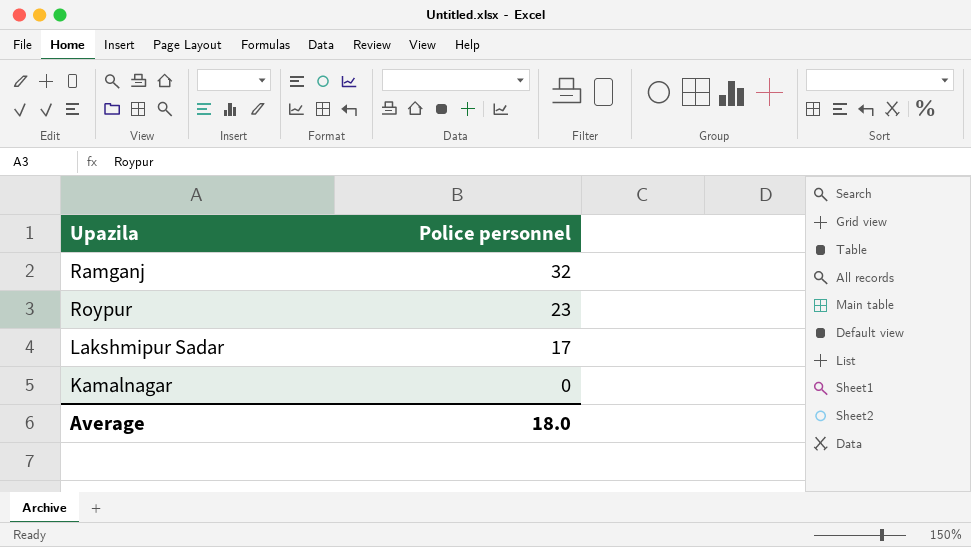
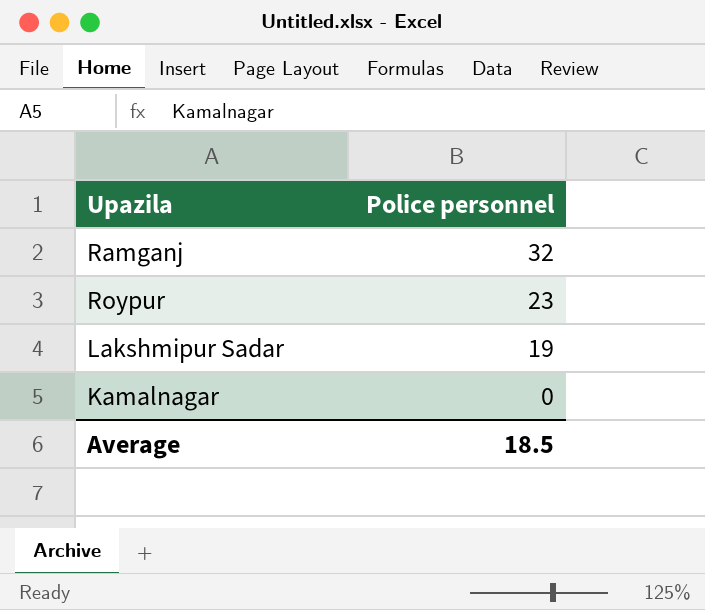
Lakshmipur Sadar | Police personnel: 17 -> 19
Average | Police personnel: 18.0 -> 18.5

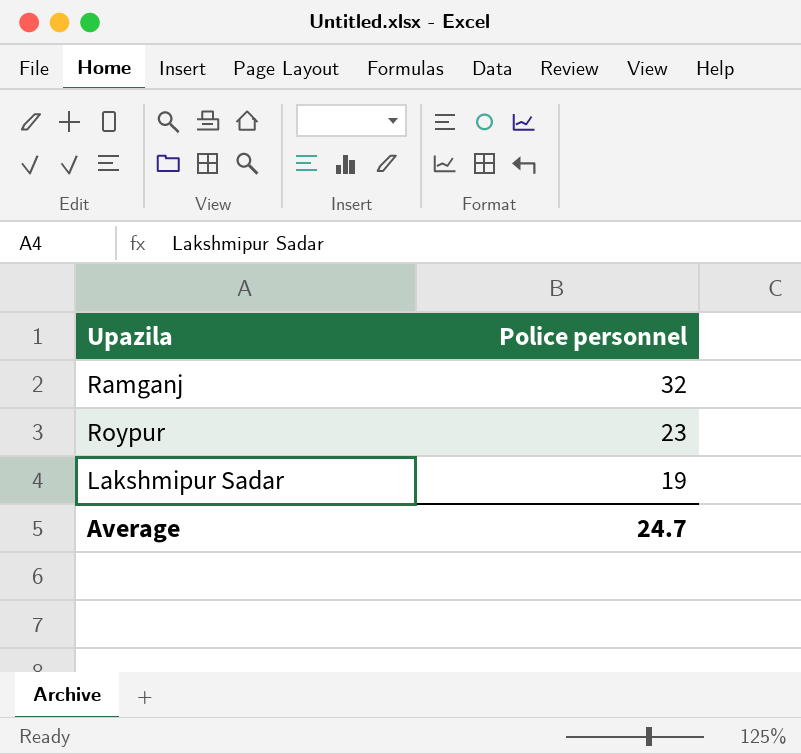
row Kamalnagar: 0 -> none
Average | Police personnel: 18.5 -> 24.7

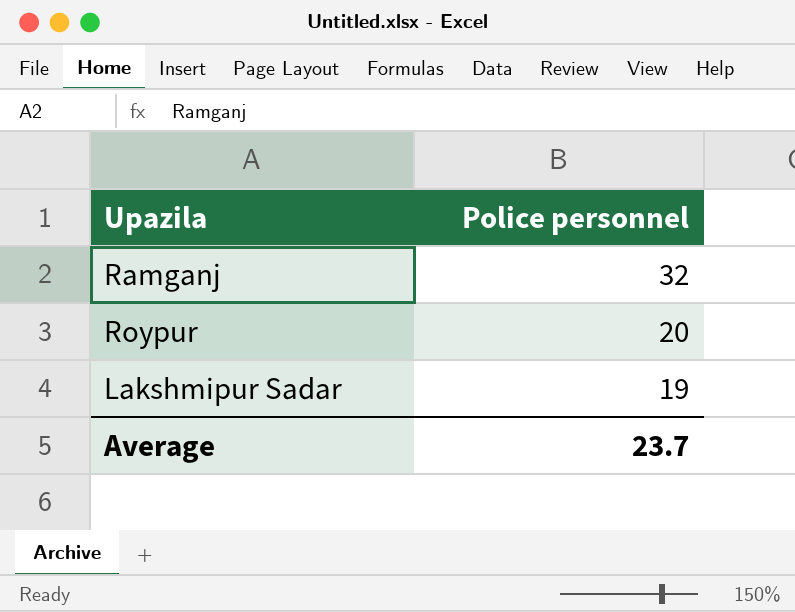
Roypur | Police personnel: 23 -> 20
Average | Police personnel: 24.7 -> 23.7

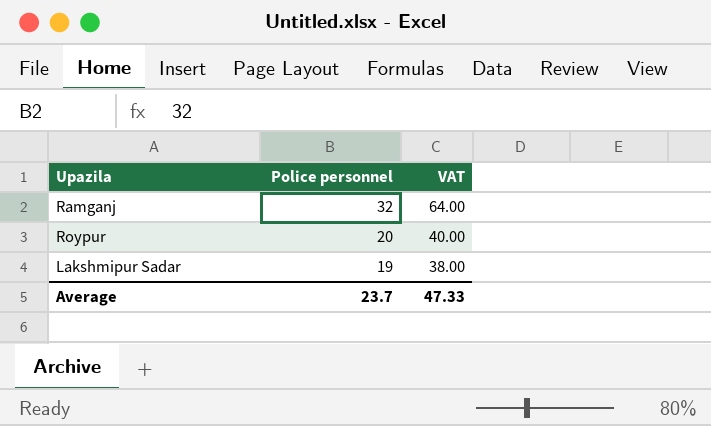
column VAT | formula: none -> [Police personnel] * 2

